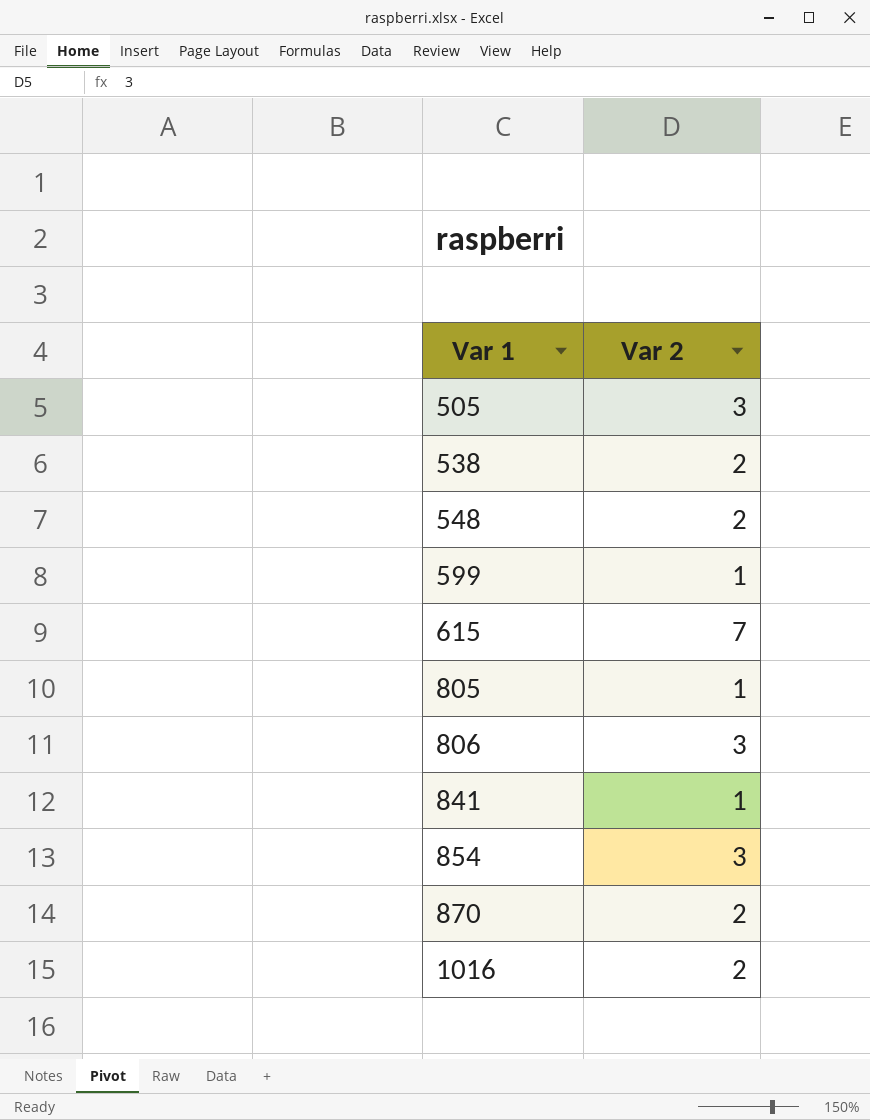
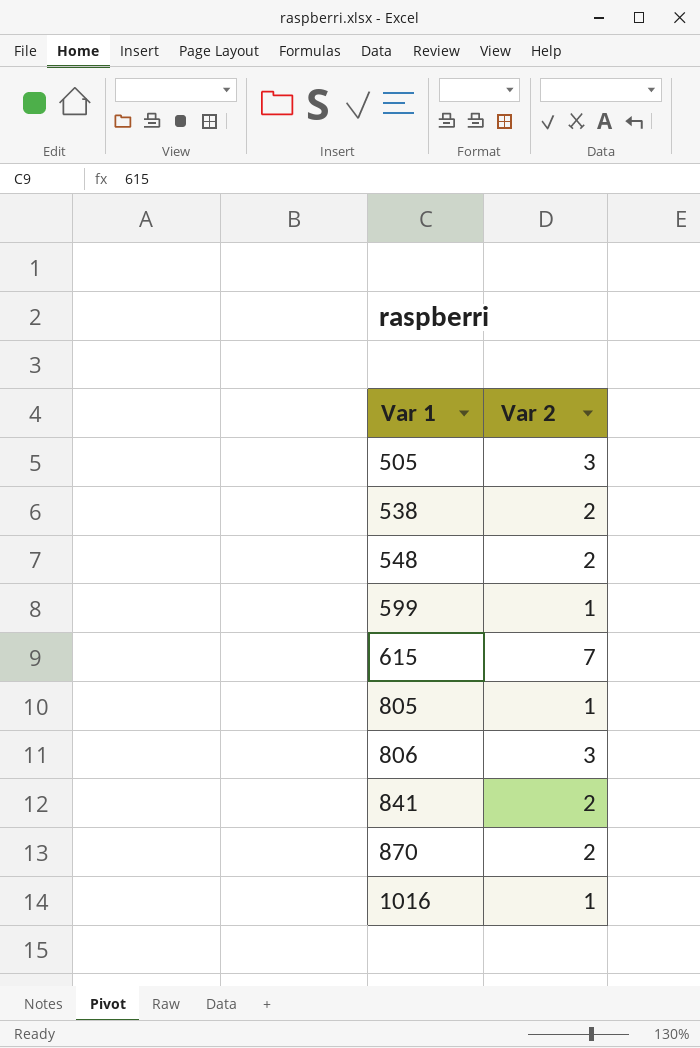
row 854: 3 -> none
841 | Var 2: 1 -> 2
1016 | Var 2: 2 -> 1

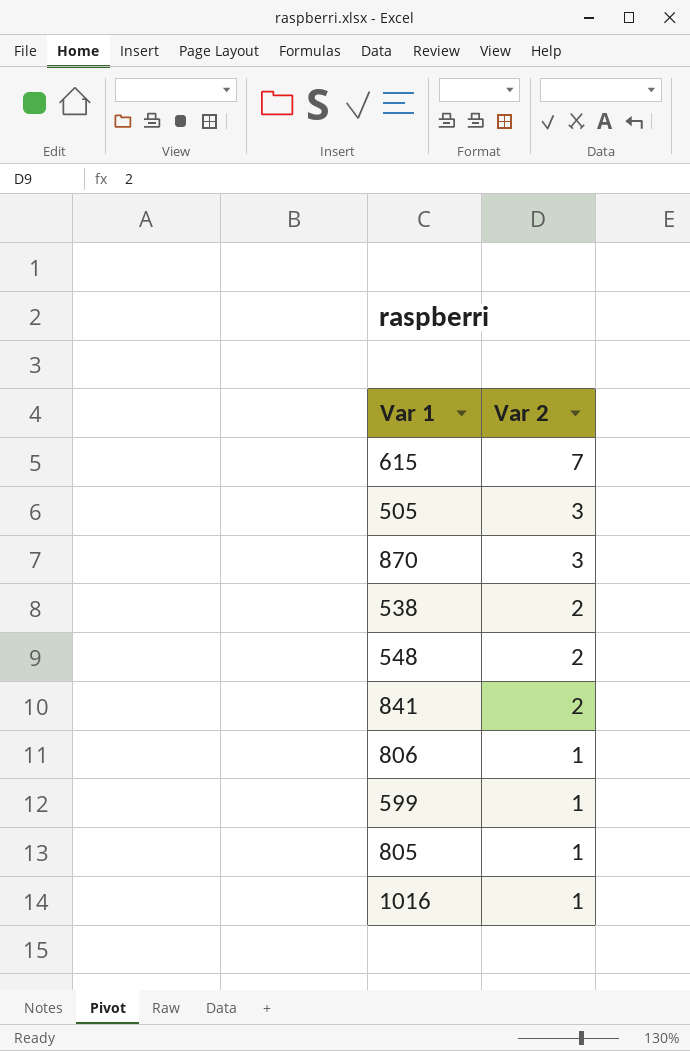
row order: Var 1 ascending -> Var 2 descending
870 | Var 2: 2 -> 3
806 | Var 2: 3 -> 1

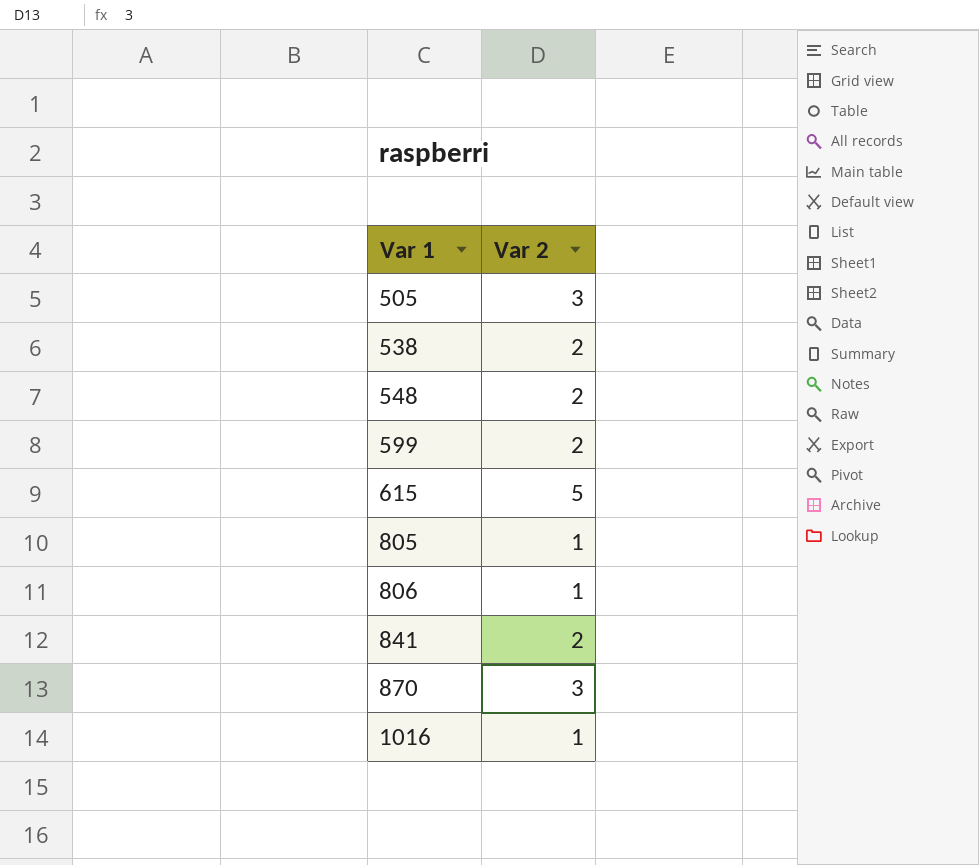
row order: Var 2 descending -> Var 1 ascending
599 | Var 2: 1 -> 2
615 | Var 2: 7 -> 5

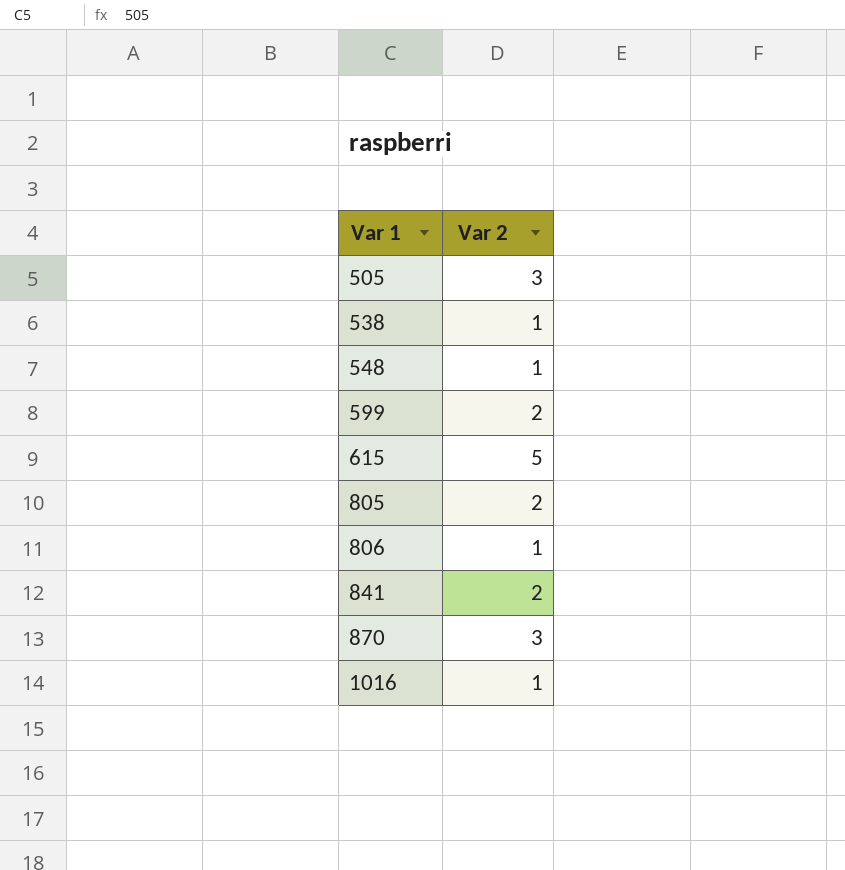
538 | Var 2: 2 -> 1
548 | Var 2: 2 -> 1
805 | Var 2: 1 -> 2

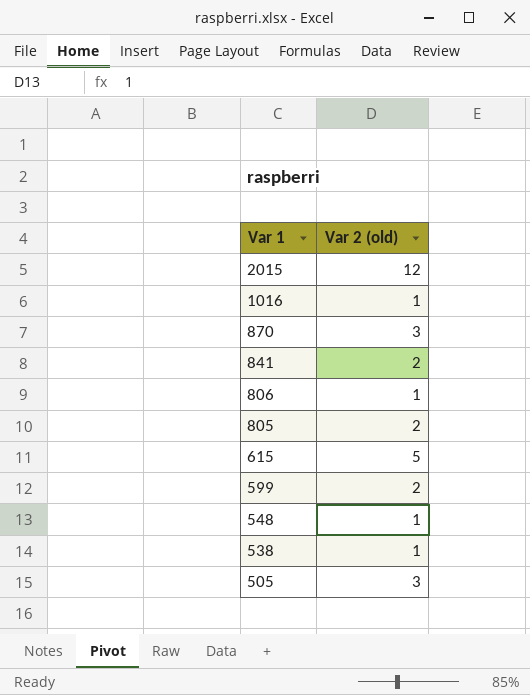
row order: Var 1 ascending -> Var 1 descending
column name: Var 2 -> Var 2 (old)
row 2015: none -> 12

